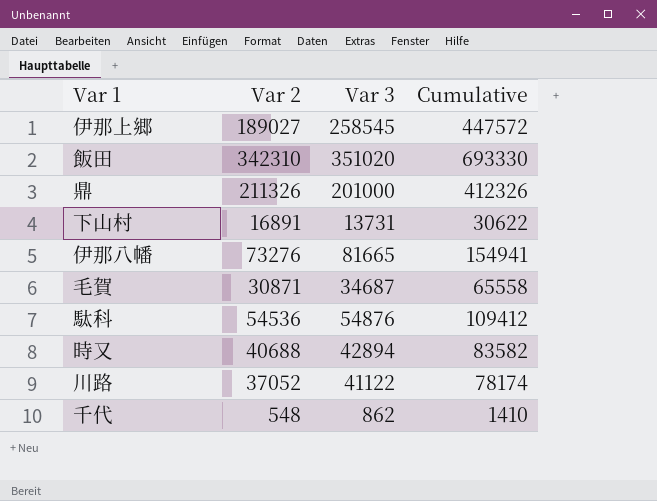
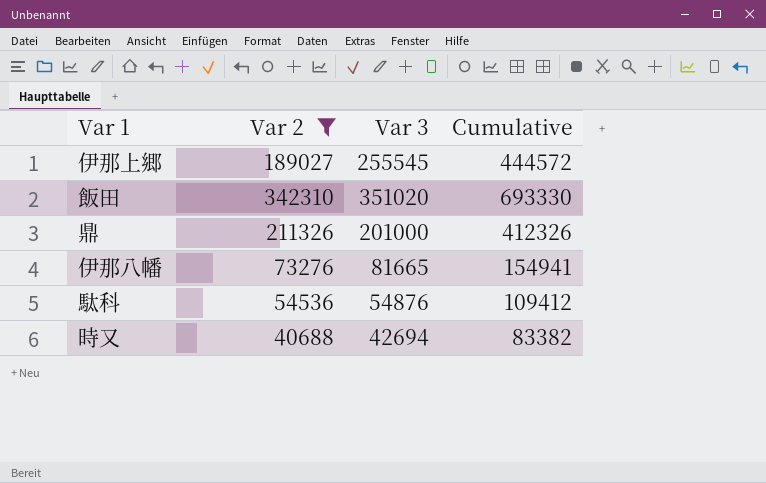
filter: none -> Var 2 >= 40688
伊那上郷 | Var 3: 258545 -> 255545
伊那上郷 | Cumulative: 447572 -> 444572
時又 | Var 3: 42894 -> 42694
時又 | Cumulative: 83582 -> 83382

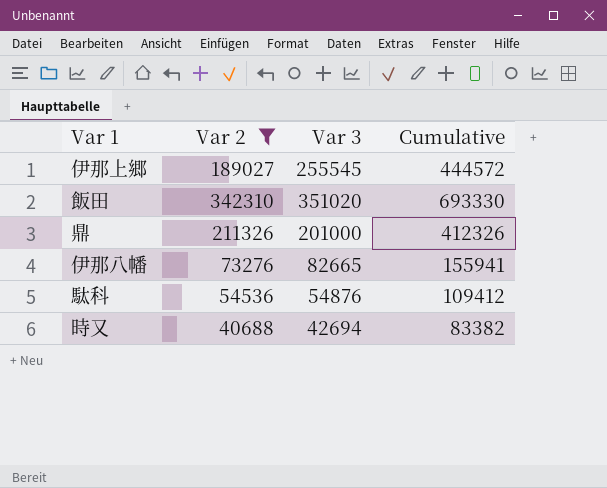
伊那八幡 | Var 3: 81665 -> 82665
伊那八幡 | Cumulative: 154941 -> 155941

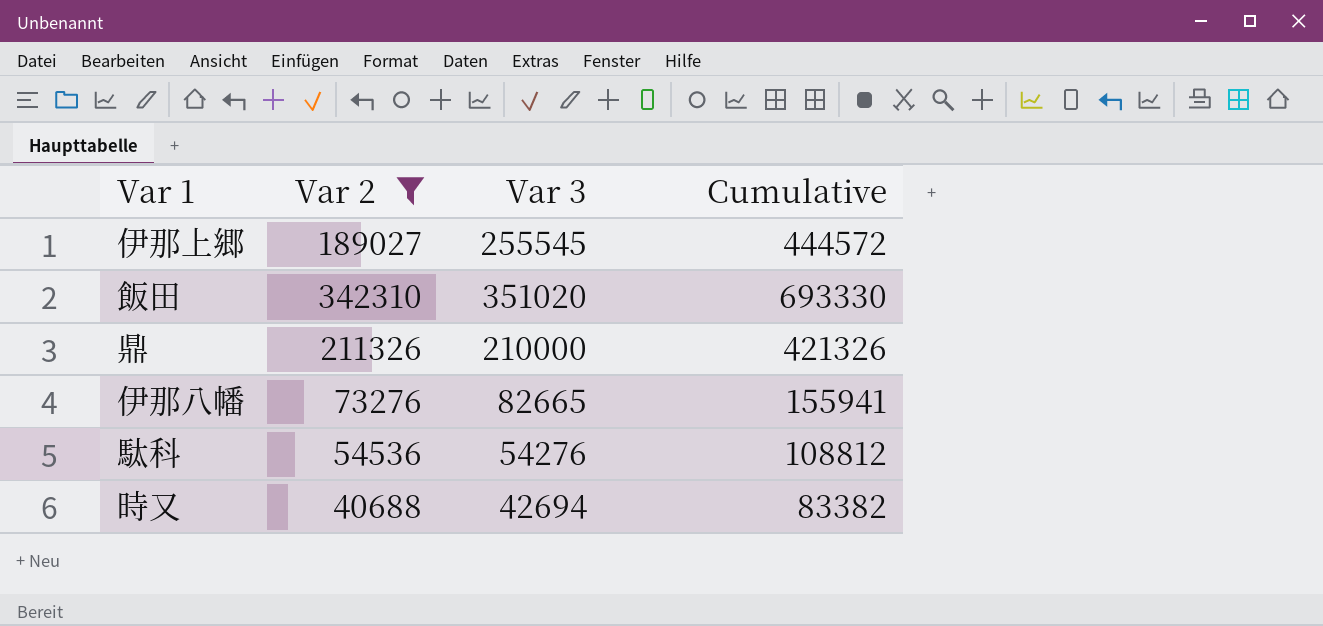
鼎 | Var 3: 201000 -> 210000
鼎 | Cumulative: 412326 -> 421326
駄科 | Var 3: 54876 -> 54276
駄科 | Cumulative: 109412 -> 108812

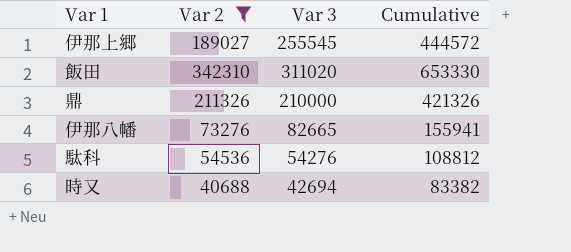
飯田 | Var 3: 351020 -> 311020
飯田 | Cumulative: 693330 -> 653330

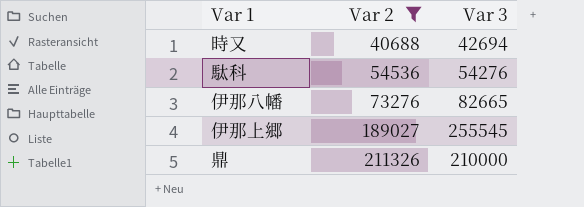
row order: none -> Var 2 ascending
column Cumulative | formula: [Var 2] + [Var 3] -> none
row 飯田: 342310 | 311020 | 653330 -> none

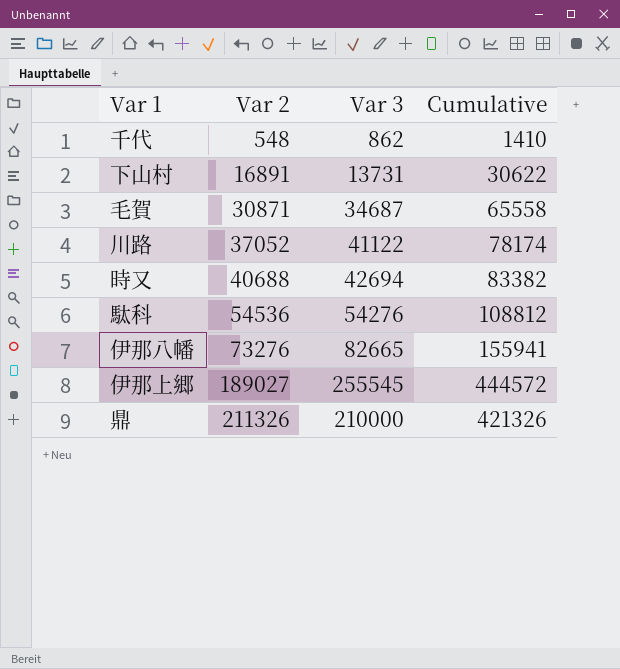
filter: Var 2 >= 40688 -> none
column Cumulative | formula: none -> [Var 2] + [Var 3]

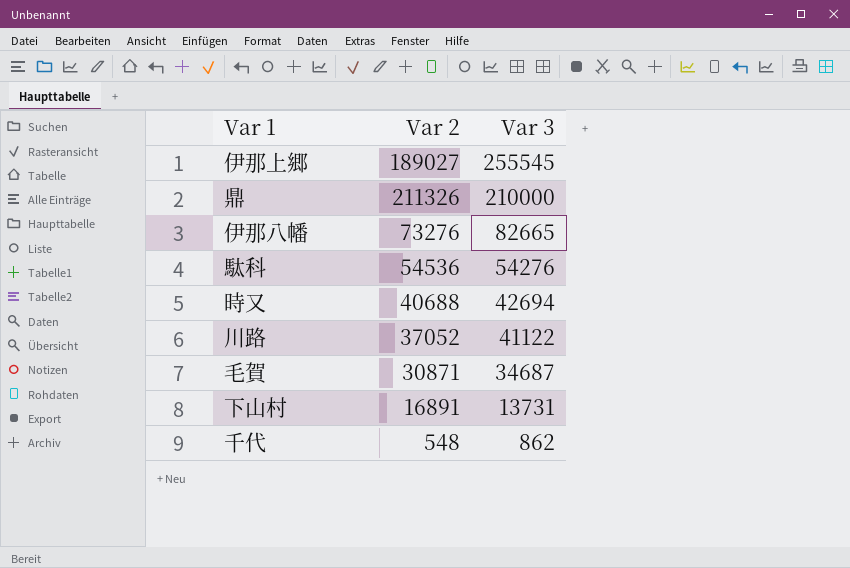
row order: Var 2 ascending -> Var 3 descending
column Cumulative | formula: [Var 2] + [Var 3] -> none

